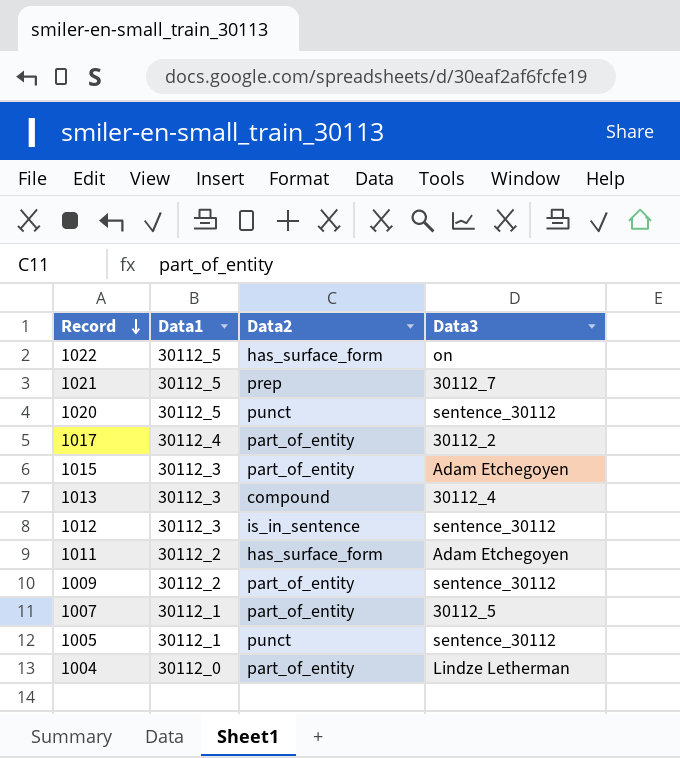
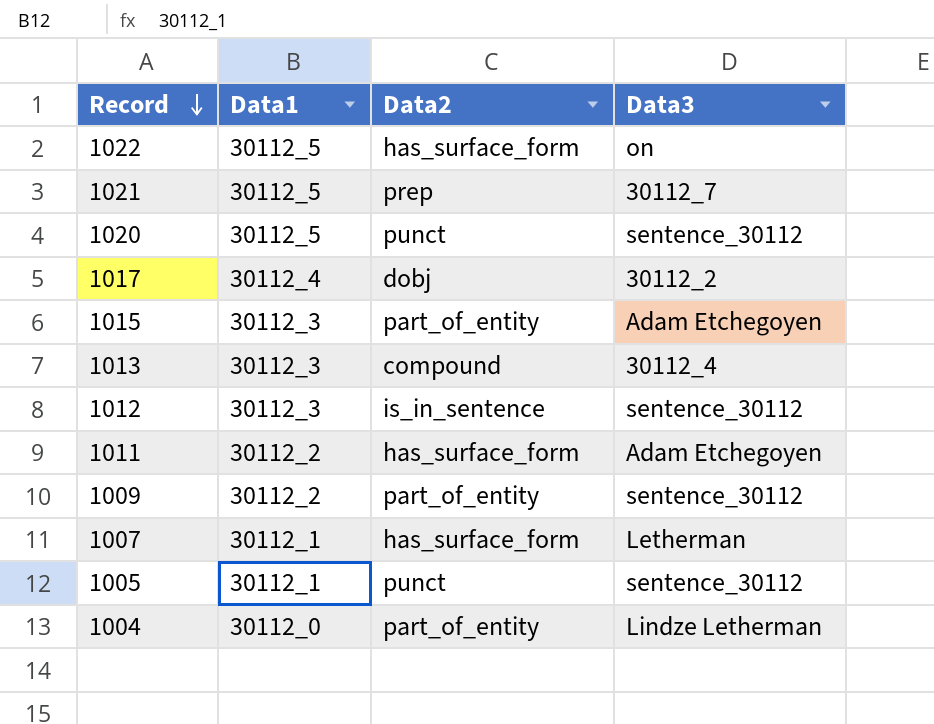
1017 | Data2: part_of_entity -> dobj
1007 | Data2: part_of_entity -> has_surface_form
1007 | Data3: 30112_5 -> Letherman

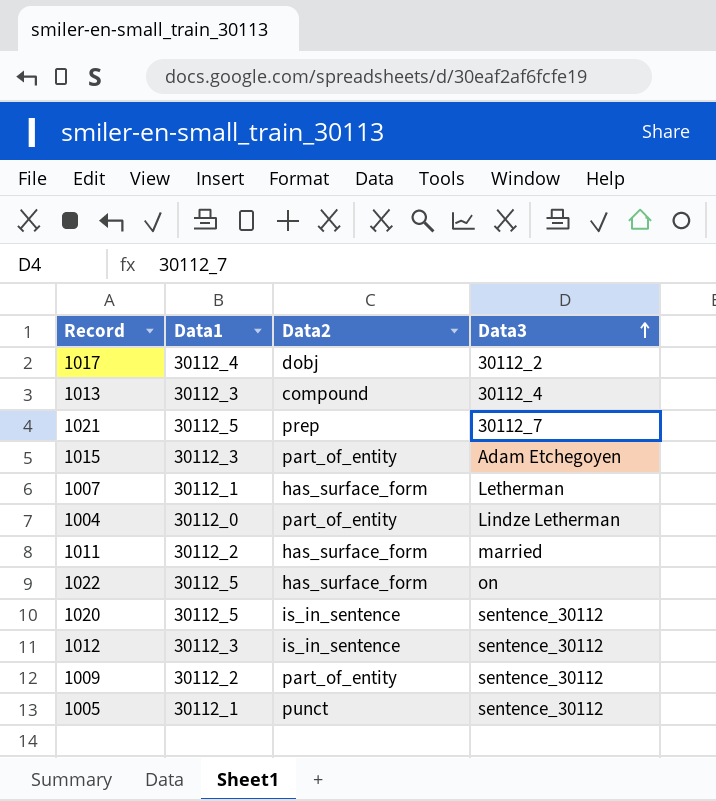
row order: Record descending -> Data3 ascending
1011 | Data3: Adam Etchegoyen -> married
1020 | Data2: punct -> is_in_sentence

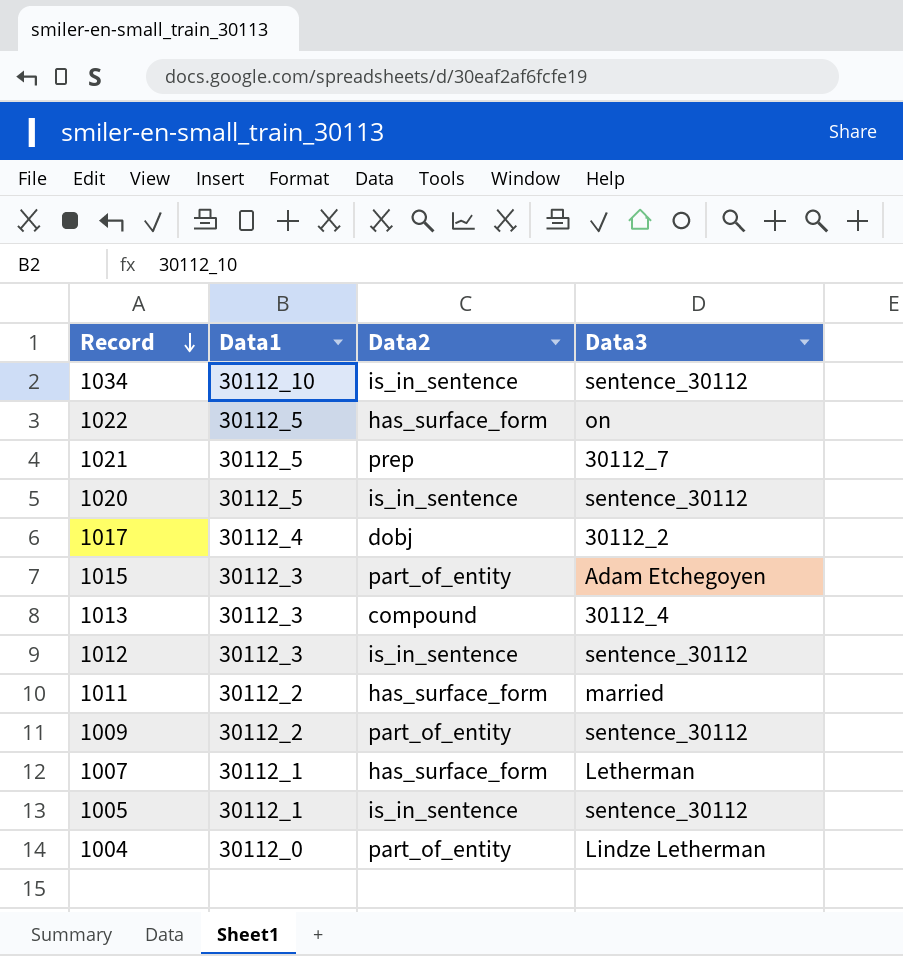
row order: Data3 ascending -> Record descending
row 1034: none -> 30112_10 | is_in_sentence | sentence_30112
1005 | Data2: punct -> is_in_sentence

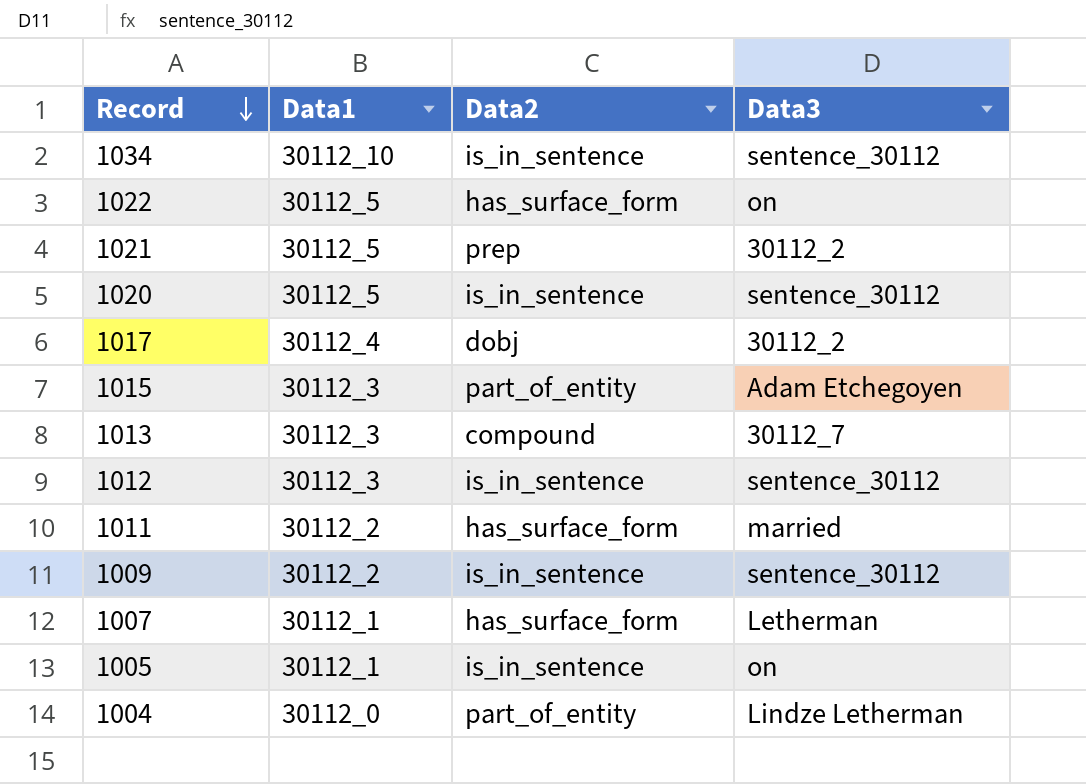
1021 | Data3: 30112_7 -> 30112_2
1013 | Data3: 30112_4 -> 30112_7
1009 | Data2: part_of_entity -> is_in_sentence
1005 | Data3: sentence_30112 -> on

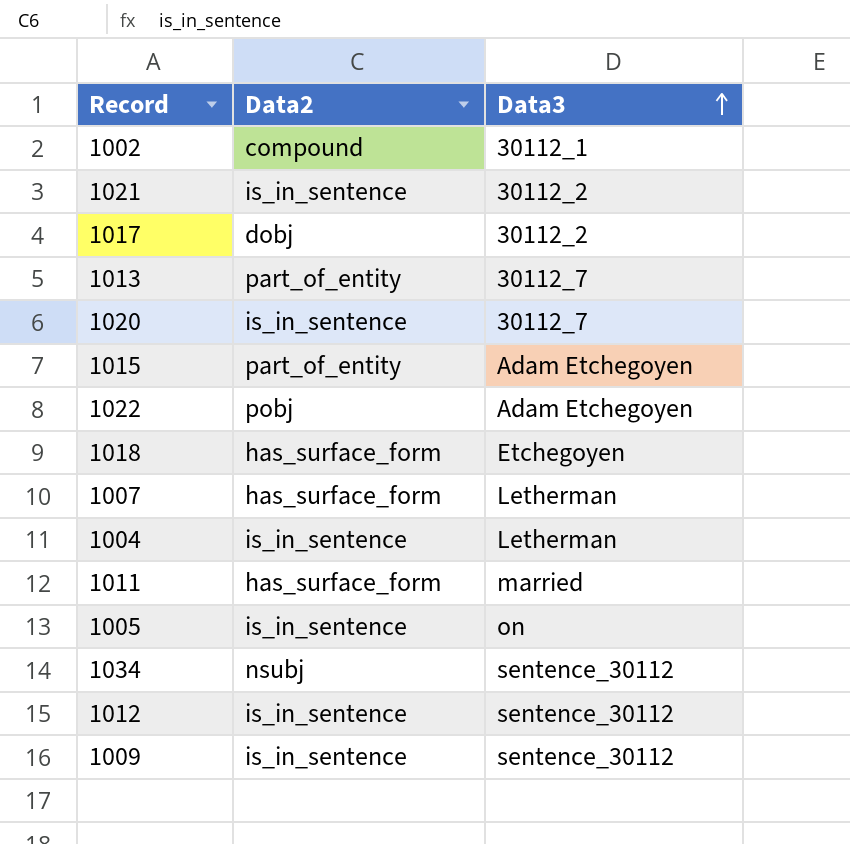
row order: Record descending -> Data3 ascending
column Data1 | position: 2 -> none
row 1002: none -> compound | 30112_1
1021 | Data2: prep -> is_in_sentence
1013 | Data2: compound -> part_of_entity
1020 | Data3: sentence_30112 -> 30112_7
1022 | Data2: has_surface_form -> pobj
1022 | Data3: on -> Adam Etchegoyen
row 1018: none -> has_surface_form | Etchegoyen
1004 | Data2: part_of_entity -> is_in_sentence
1004 | Data3: Lindze Letherman -> Letherman
1034 | Data2: is_in_sentence -> nsubj

